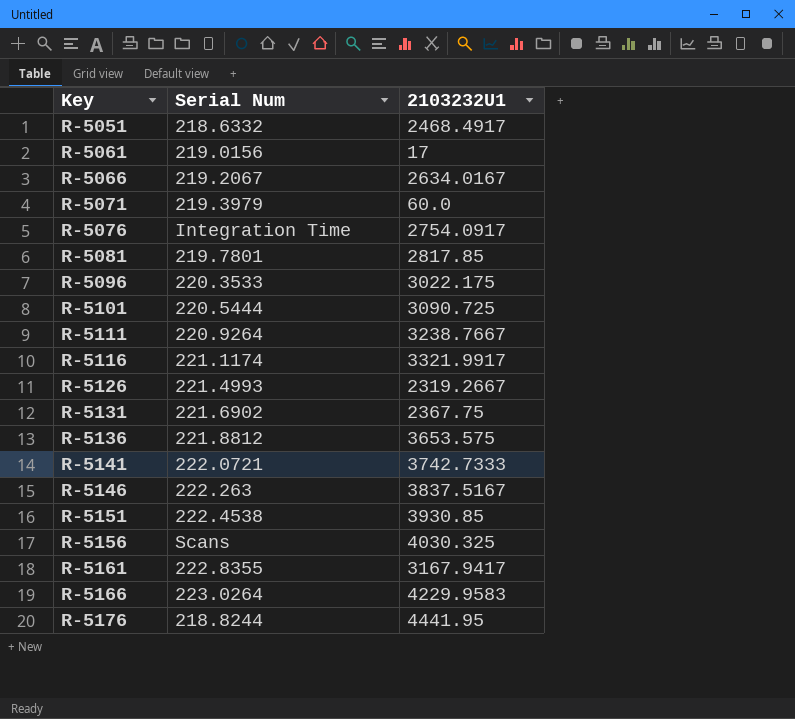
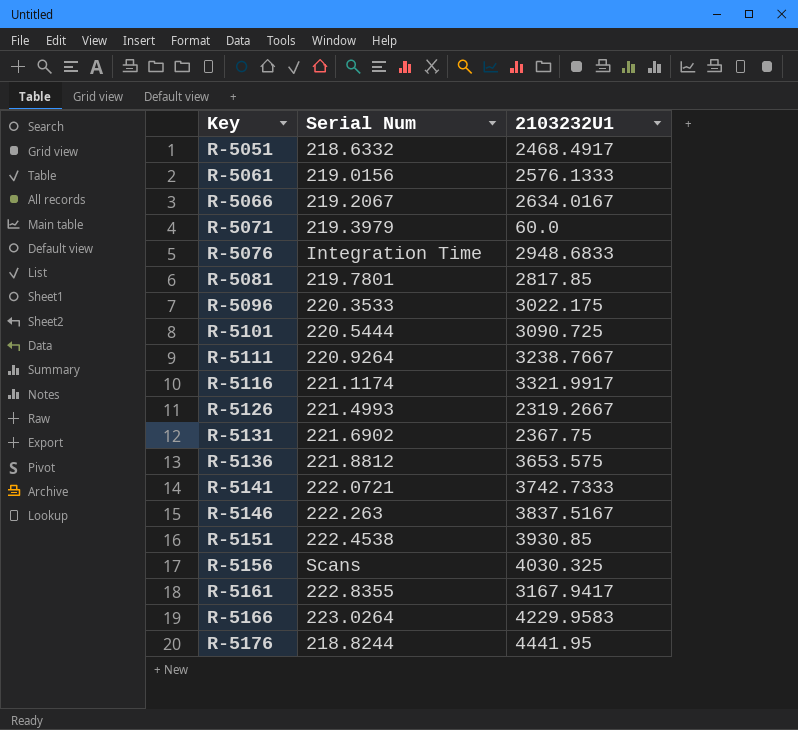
R-5061 | 2103232U1: 17 -> 2576.1333
R-5076 | 2103232U1: 2754.0917 -> 2948.6833

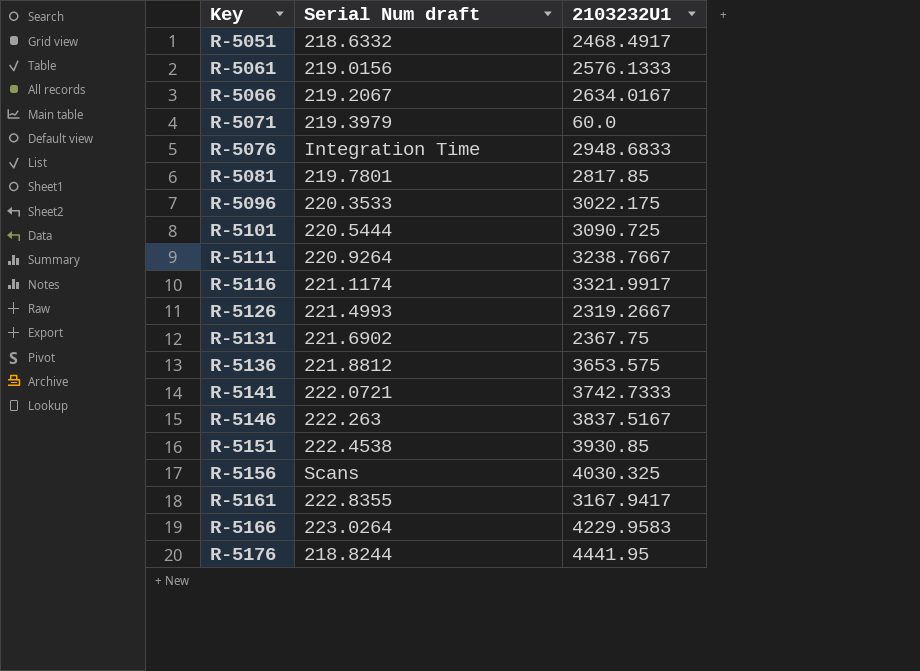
column name: Serial Num -> Serial Num draft

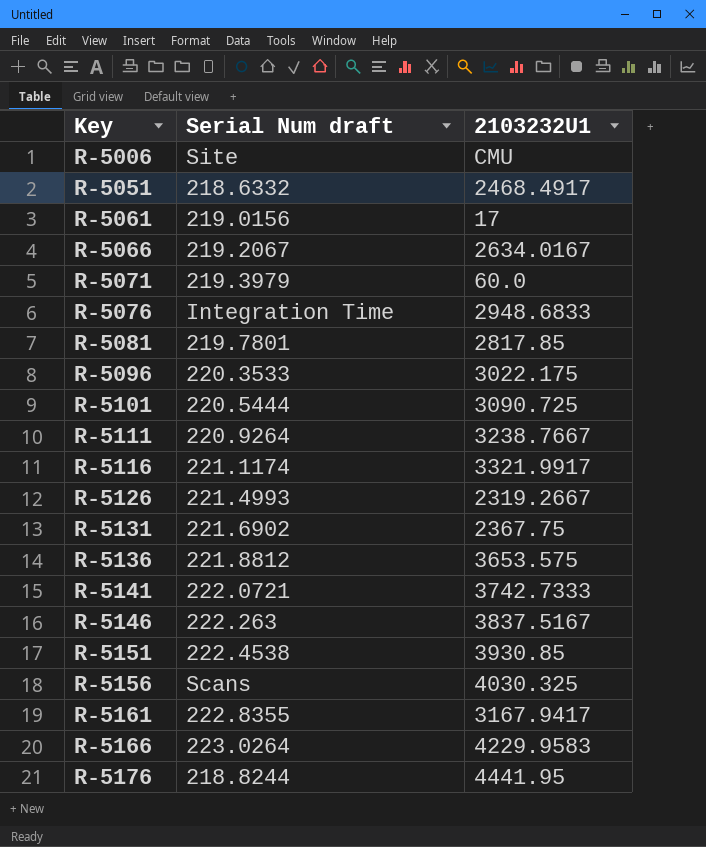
row R-5006: none -> Site | CMU
R-5061 | 2103232U1: 2576.1333 -> 17

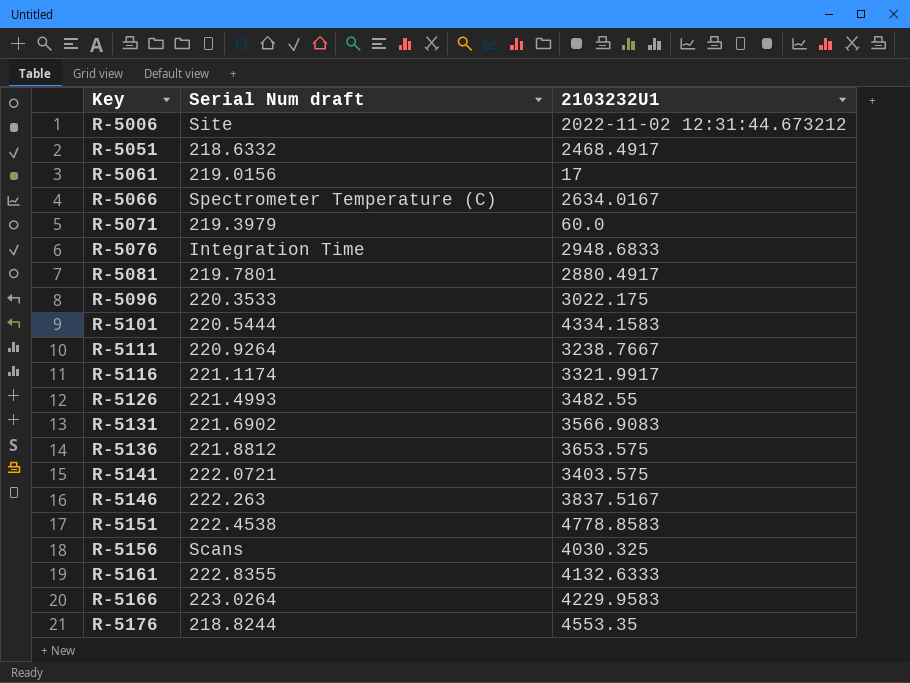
R-5006 | 2103232U1: CMU -> 2022-11-02 12:31:44.673212
R-5066 | Serial Num draft: 219.2067 -> Spectrometer Temperature (C)
R-5081 | 2103232U1: 2817.85 -> 2880.4917
R-5101 | 2103232U1: 3090.725 -> 4334.1583
R-5126 | 2103232U1: 2319.2667 -> 3482.55
R-5131 | 2103232U1: 2367.75 -> 3566.9083
R-5141 | 2103232U1: 3742.7333 -> 3403.575
R-5151 | 2103232U1: 3930.85 -> 4778.8583
R-5161 | 2103232U1: 3167.9417 -> 4132.6333
R-5176 | 2103232U1: 4441.95 -> 4553.35

